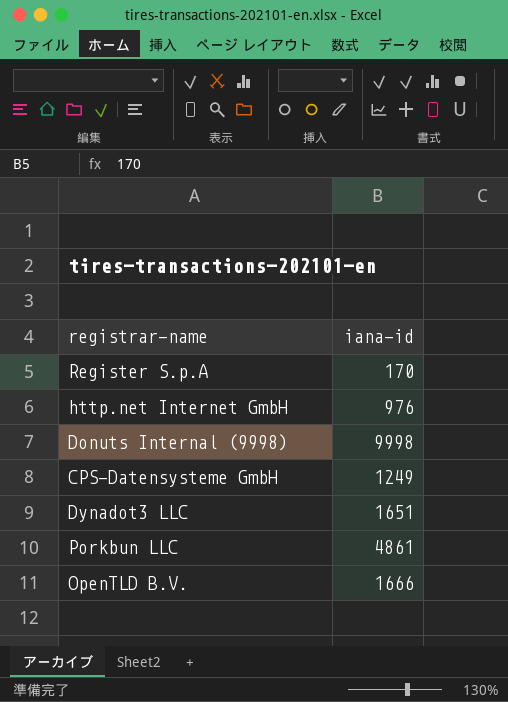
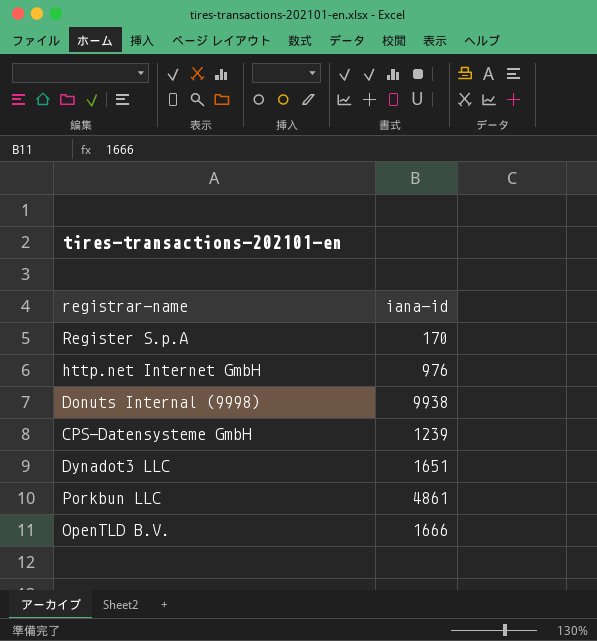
Donuts Internal (9998) | iana-id: 9998 -> 9938
CPS-Datensysteme GmbH | iana-id: 1249 -> 1239

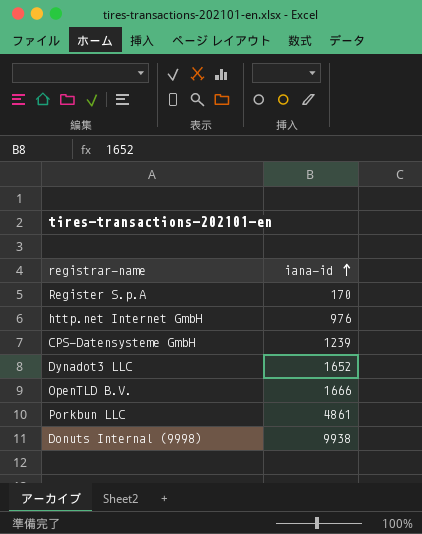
row order: none -> iana-id ascending
Dynadot3 LLC | iana-id: 1651 -> 1652

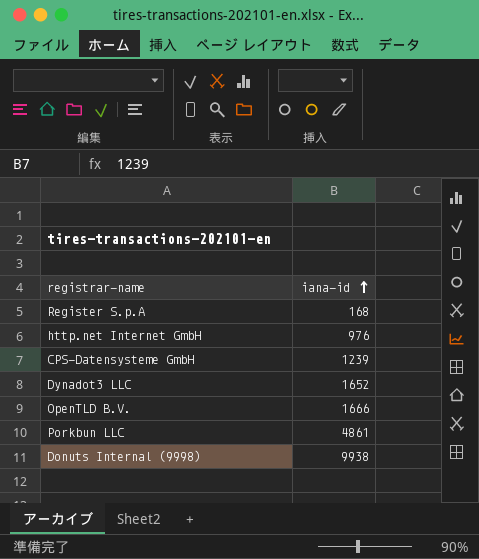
Register S.p.A | iana-id: 170 -> 168

